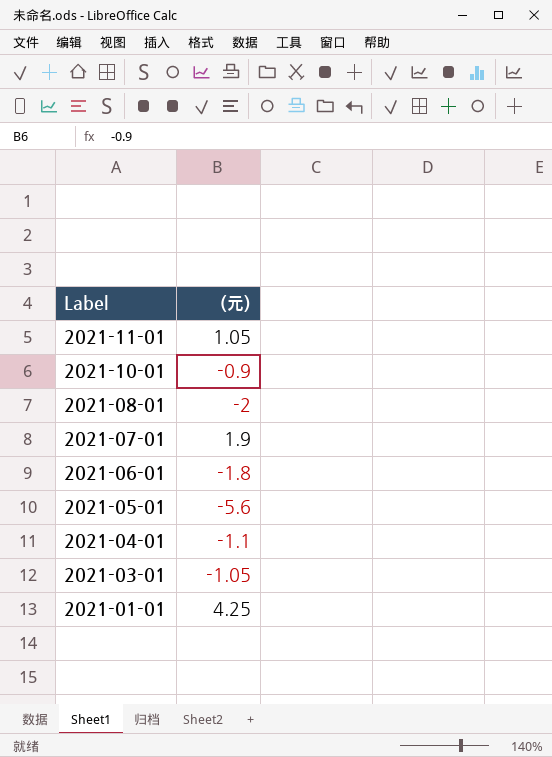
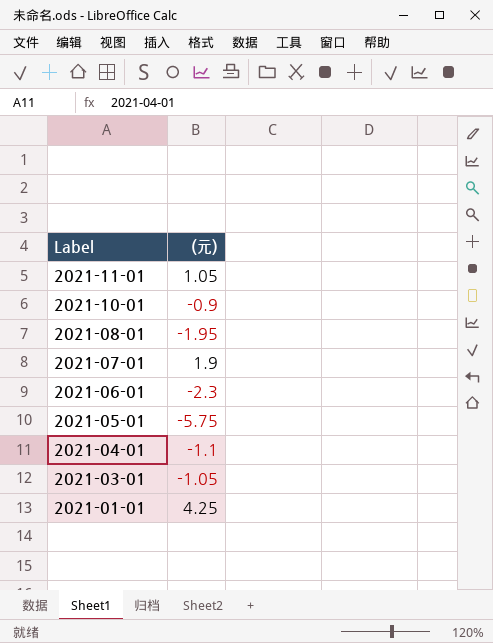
2021-08-01 | (元): -2 -> -1.95
2021-06-01 | (元): -1.8 -> -2.3
2021-05-01 | (元): -5.6 -> -5.75

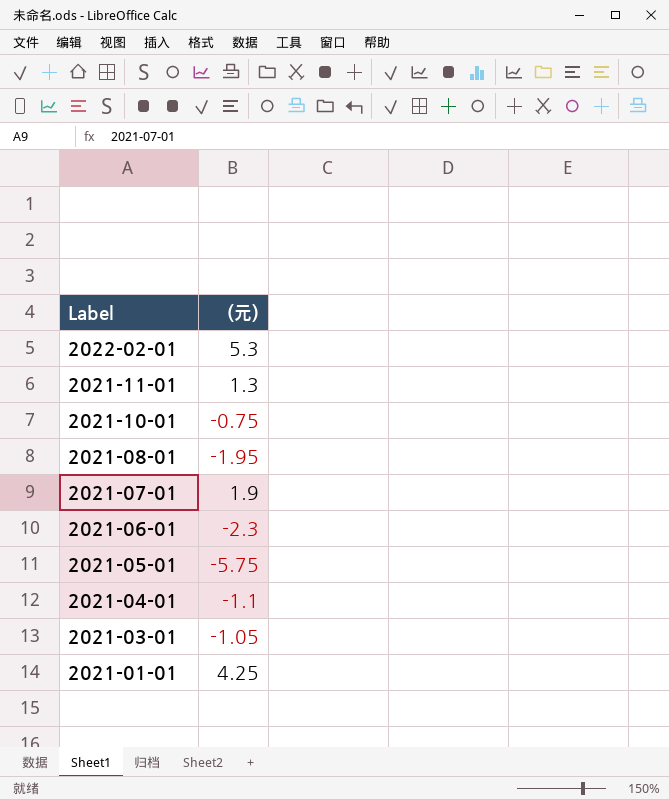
row 2022-02-01: none -> 5.3
2021-11-01 | (元): 1.05 -> 1.3
2021-10-01 | (元): -0.9 -> -0.75

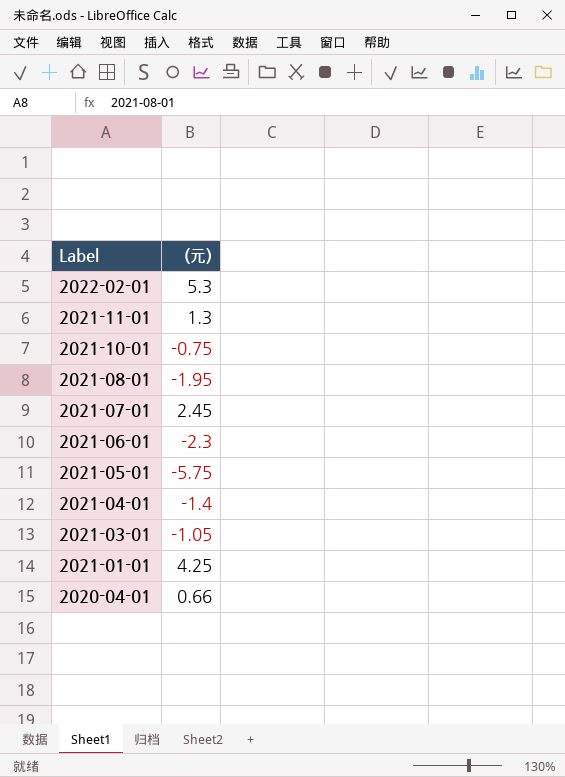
2021-07-01 | (元): 1.9 -> 2.45
2021-04-01 | (元): -1.1 -> -1.4
row 2020-04-01: none -> 0.66

